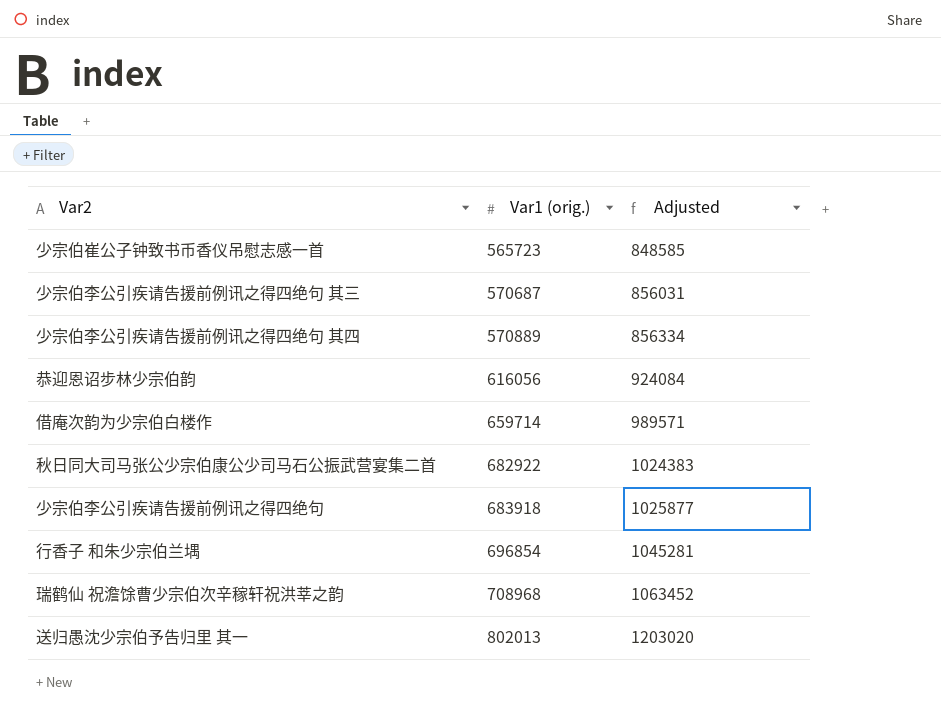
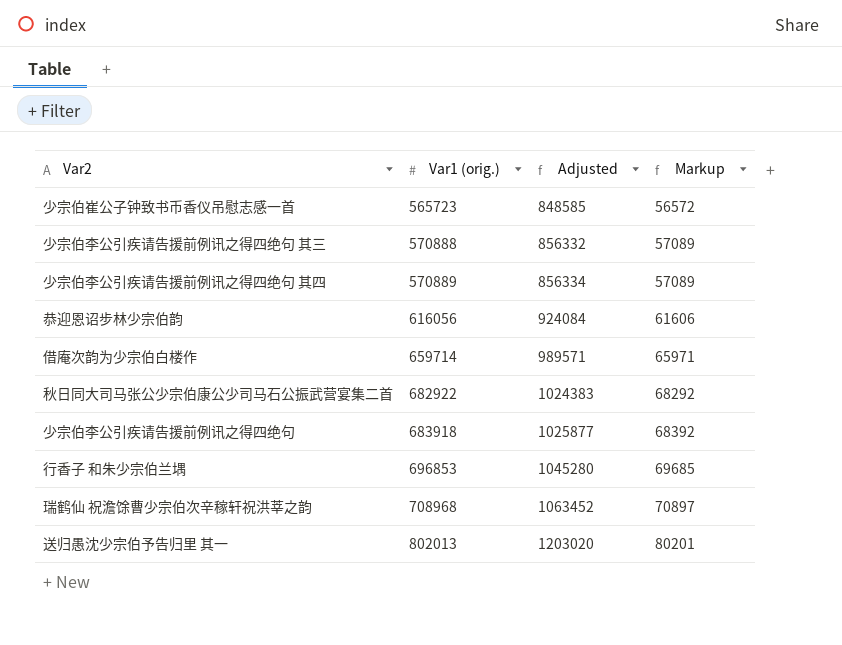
column Markup | formula: none -> [Var1 (orig.)] * 0.1
少宗伯李公引疾请告援前例讯之得四绝句 其三 | Var1 (orig.): 570687 -> 570888
少宗伯李公引疾请告援前例讯之得四绝句 其三 | Adjusted: 856031 -> 856332
行香子 和朱少宗伯兰堣 | Var1 (orig.): 696854 -> 696853
行香子 和朱少宗伯兰堣 | Adjusted: 1045281 -> 1045280

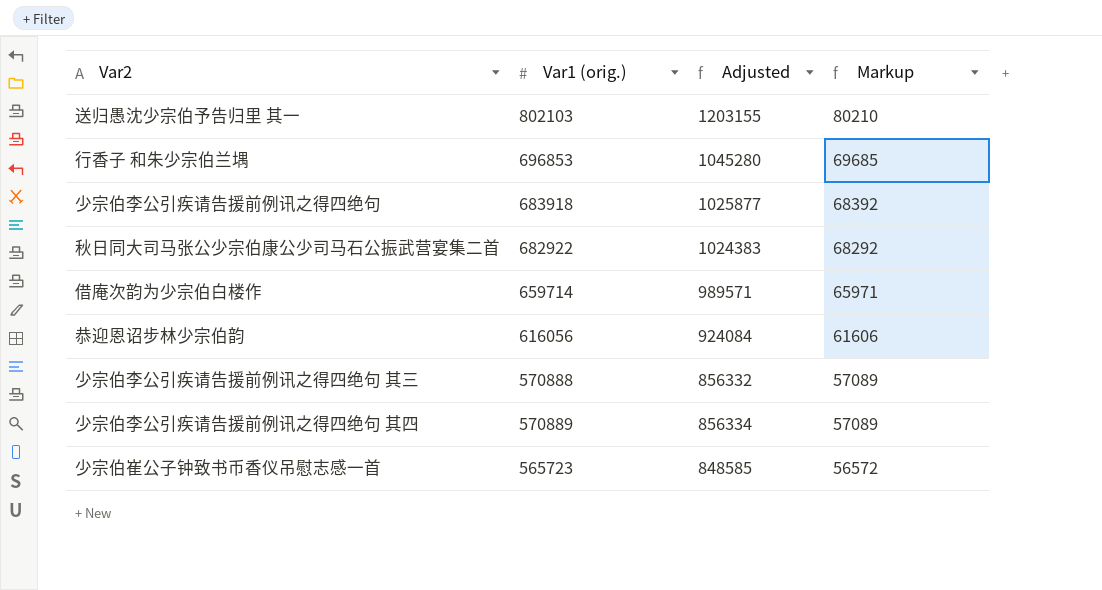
row order: Var1 (orig.) ascending -> Markup descending
row 瑞鹤仙 祝澹馀曹少宗伯次辛稼轩祝洪莘之韵: 708968 | 1063452 | 70897 -> none
送归愚沈少宗伯予告归里 其一 | Var1 (orig.): 802013 -> 802103
送归愚沈少宗伯予告归里 其一 | Adjusted: 1203020 -> 1203155
送归愚沈少宗伯予告归里 其一 | Markup: 80201 -> 80210

